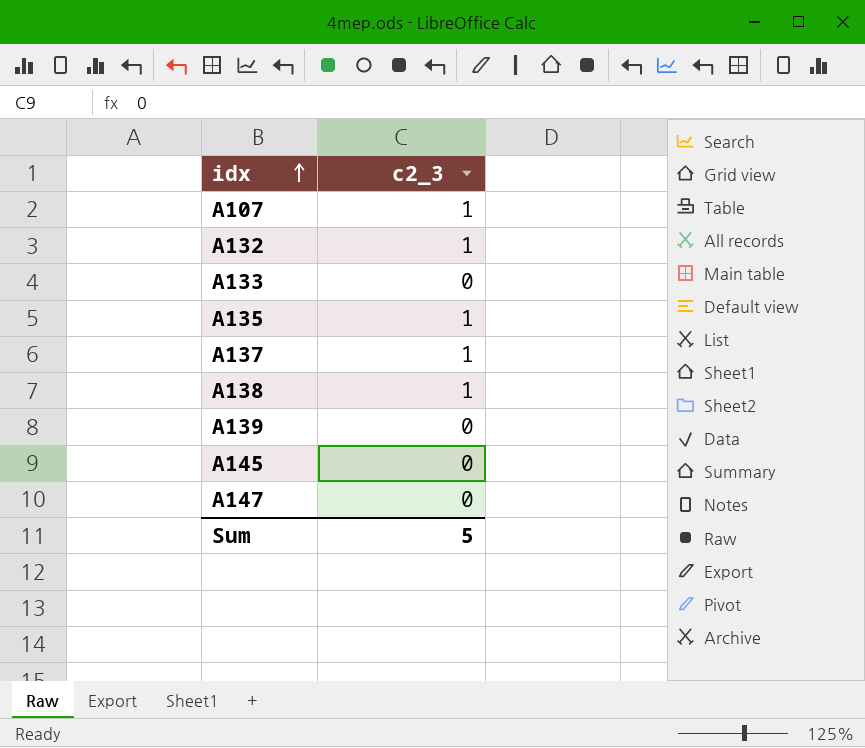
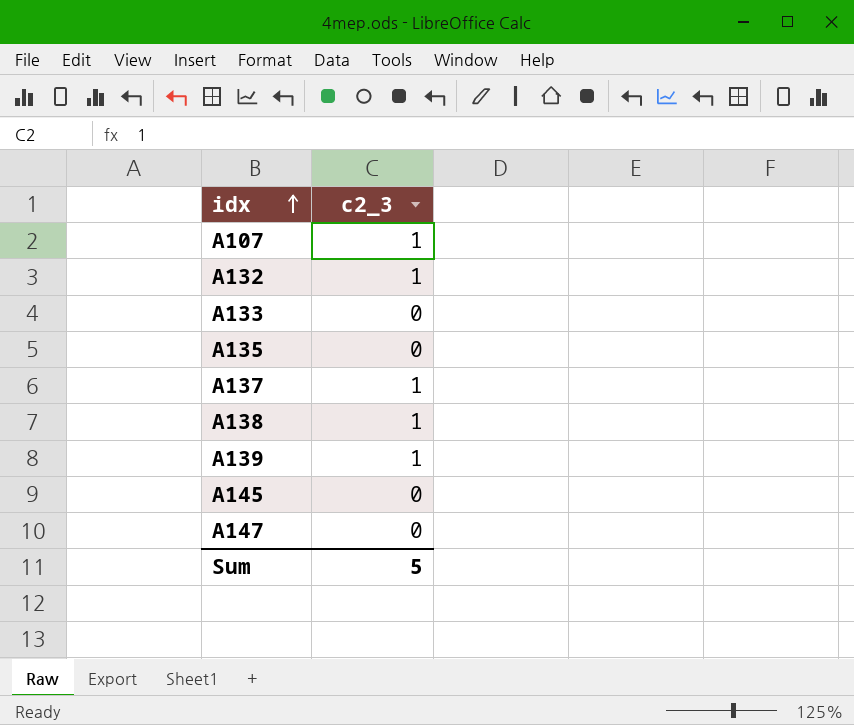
A135 | c2_3: 1 -> 0
A139 | c2_3: 0 -> 1

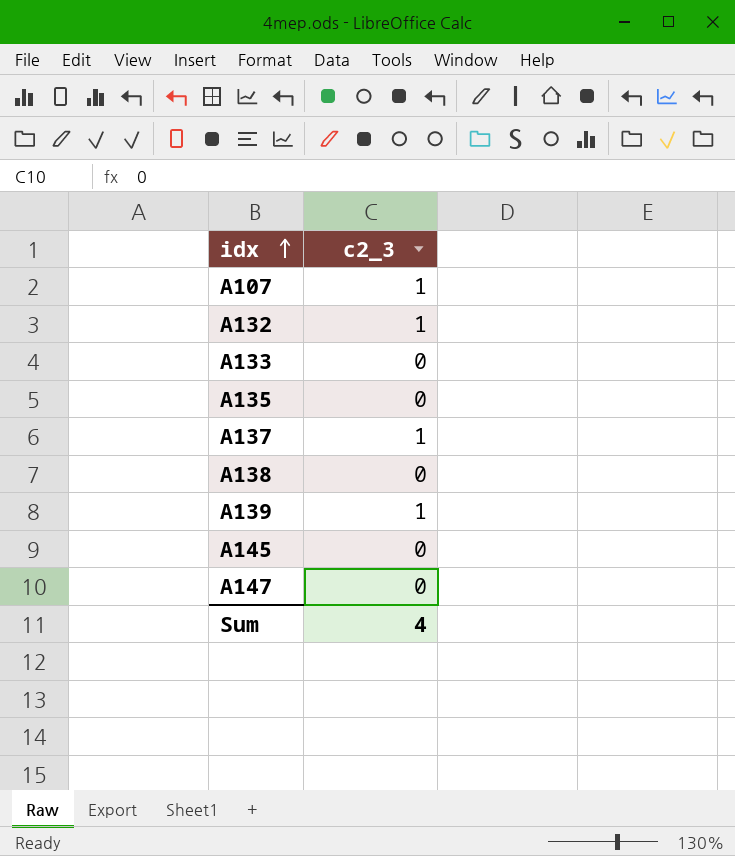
A138 | c2_3: 1 -> 0
Sum | c2_3: 5 -> 4

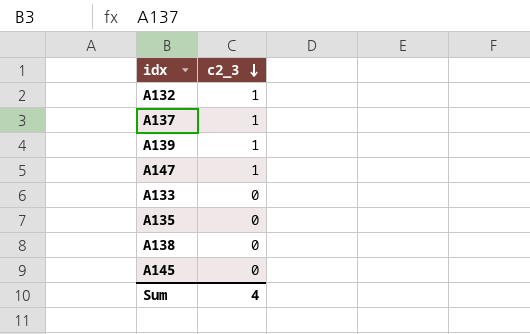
row order: idx ascending -> c2_3 descending
row A107: 1 -> none
A147 | c2_3: 0 -> 1

